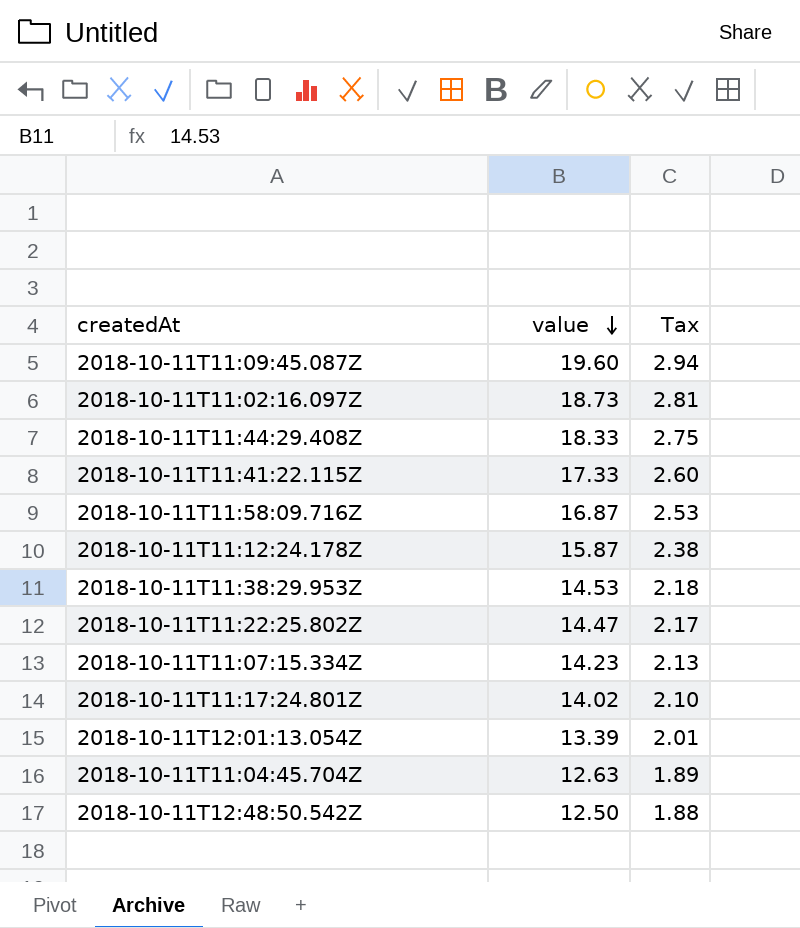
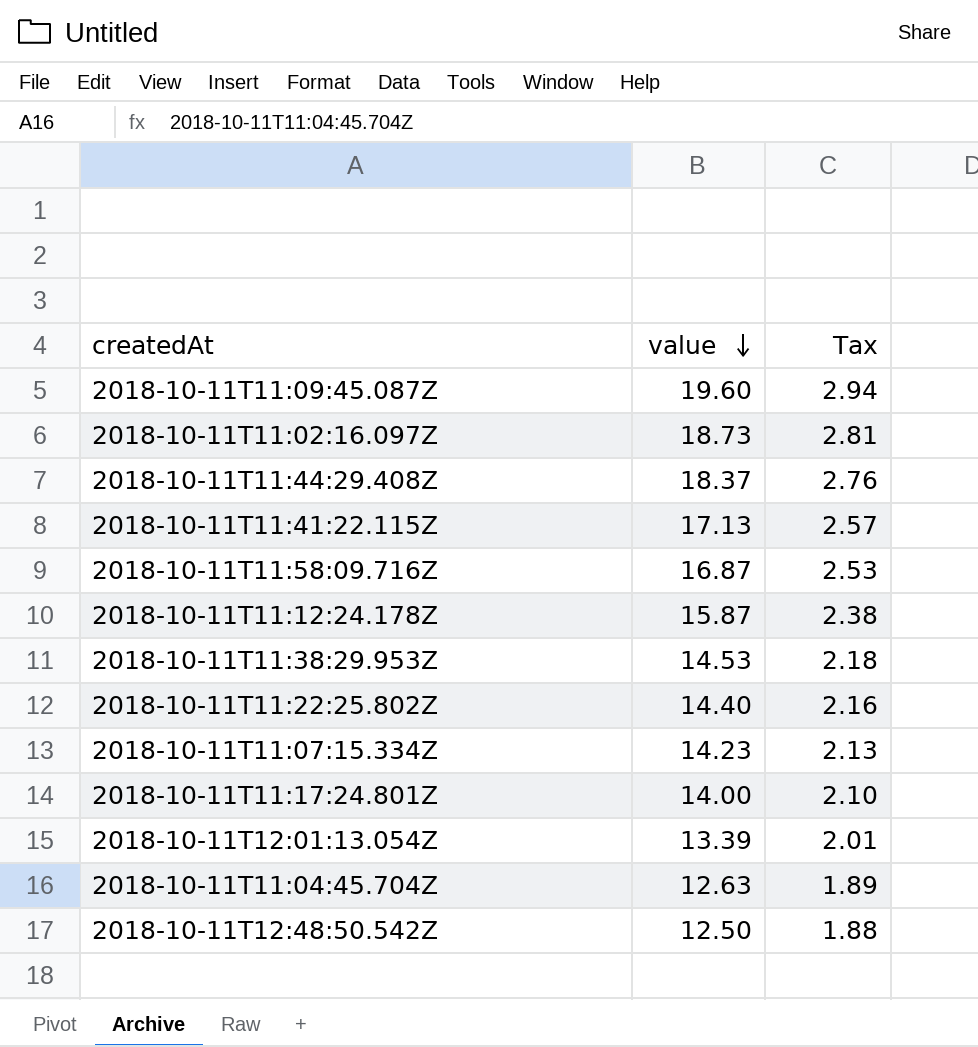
2018-10-11T11:44:29.408Z | value: 18.33 -> 18.37
2018-10-11T11:44:29.408Z | Tax: 2.75 -> 2.76
2018-10-11T11:41:22.115Z | value: 17.33 -> 17.13
2018-10-11T11:41:22.115Z | Tax: 2.60 -> 2.57
2018-10-11T11:22:25.802Z | value: 14.47 -> 14.40
2018-10-11T11:22:25.802Z | Tax: 2.17 -> 2.16
2018-10-11T11:17:24.801Z | value: 14.02 -> 14.00

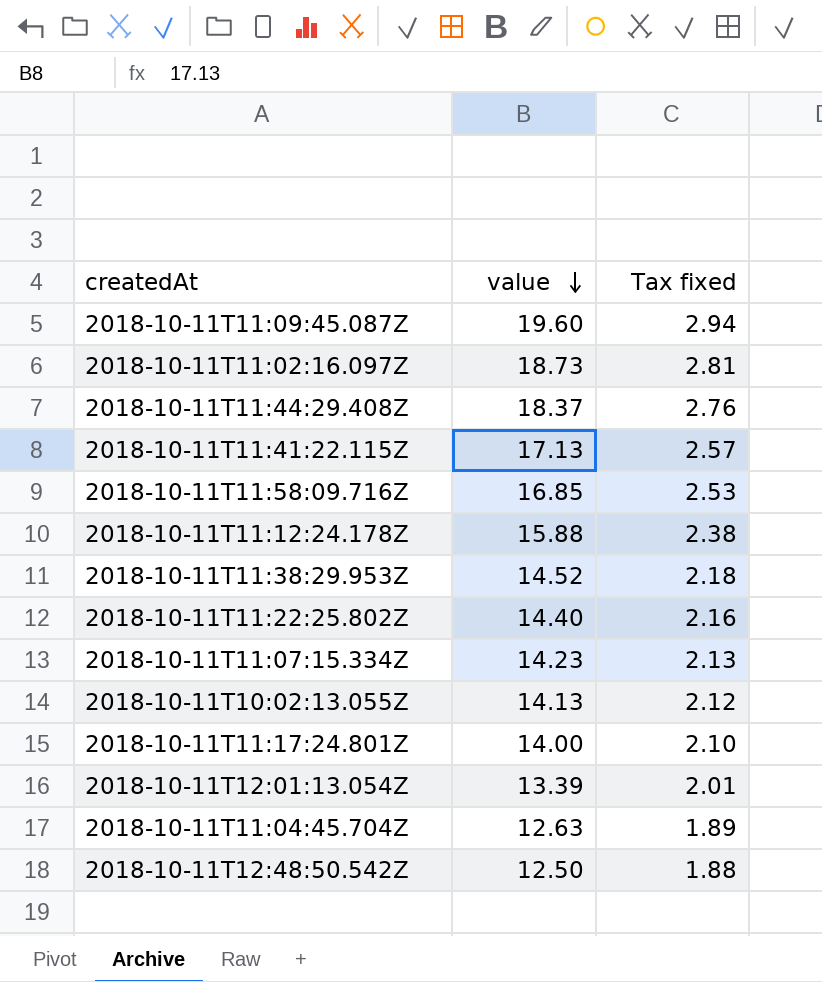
column name: Tax -> Tax fixed
2018-10-11T11:58:09.716Z | value: 16.87 -> 16.85
2018-10-11T11:12:24.178Z | value: 15.87 -> 15.88
2018-10-11T11:38:29.953Z | value: 14.53 -> 14.52
row 2018-10-11T10:02:13.055Z: none -> 14.13 | 2.12

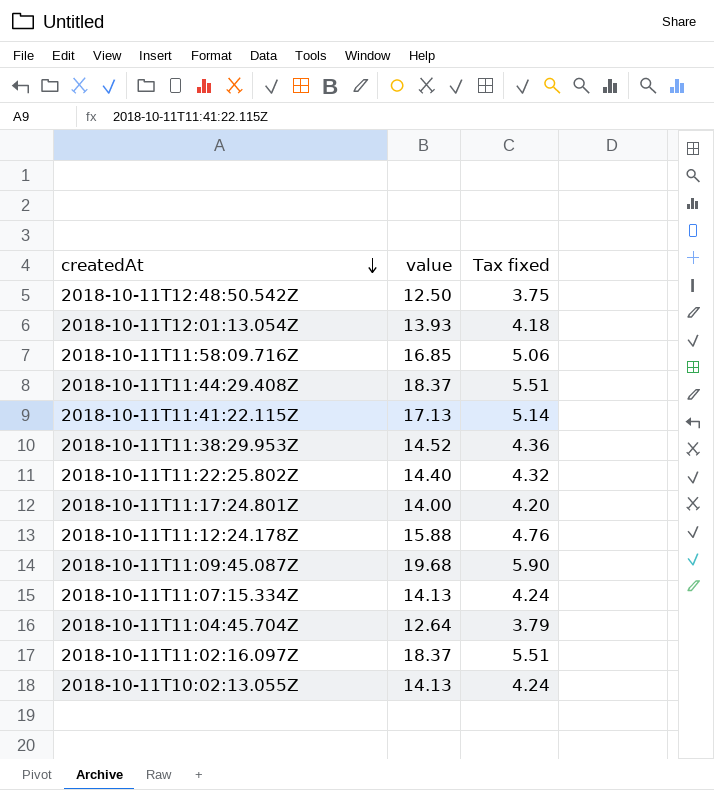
row order: value descending -> createdAt descending
column Tax fixed | formula: [value] * 0.15 -> [value] * 0.3
2018-10-11T12:01:13.054Z | value: 13.39 -> 13.93
2018-10-11T11:09:45.087Z | value: 19.60 -> 19.68
2018-10-11T11:07:15.334Z | value: 14.23 -> 14.13
2018-10-11T11:04:45.704Z | value: 12.63 -> 12.64
2018-10-11T11:02:16.097Z | value: 18.73 -> 18.37

